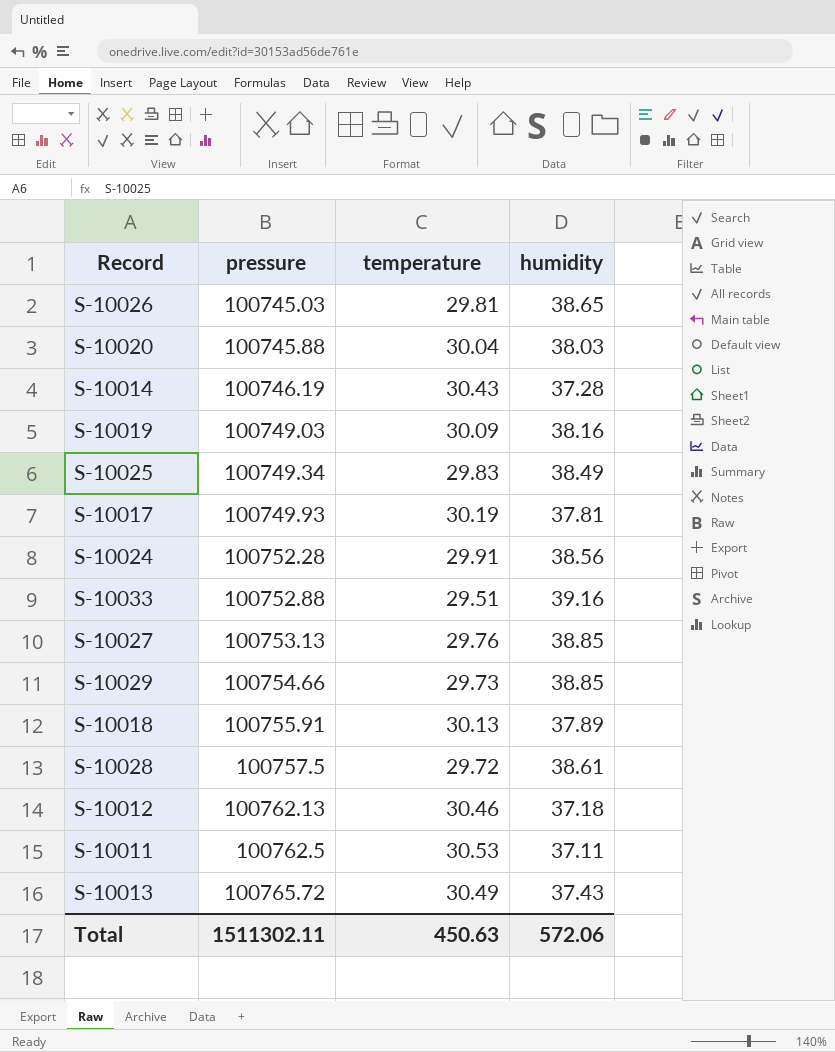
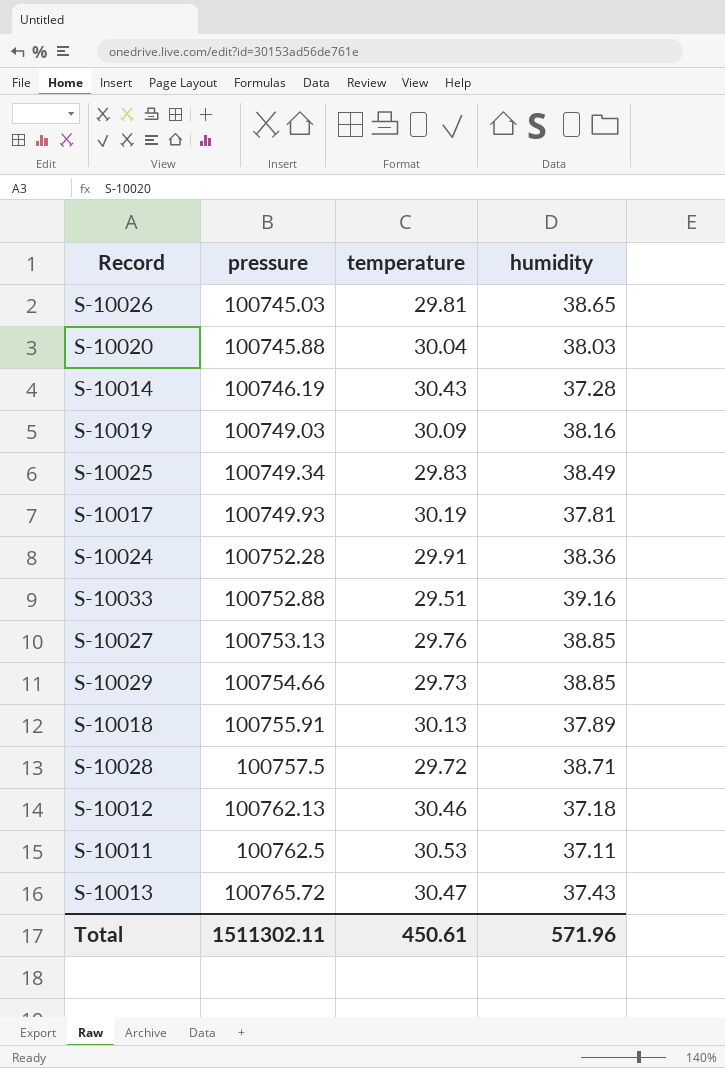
S-10024 | humidity: 38.56 -> 38.36
S-10028 | humidity: 38.61 -> 38.71
S-10013 | temperature: 30.49 -> 30.47
Total | temperature: 450.63 -> 450.61
Total | humidity: 572.06 -> 571.96

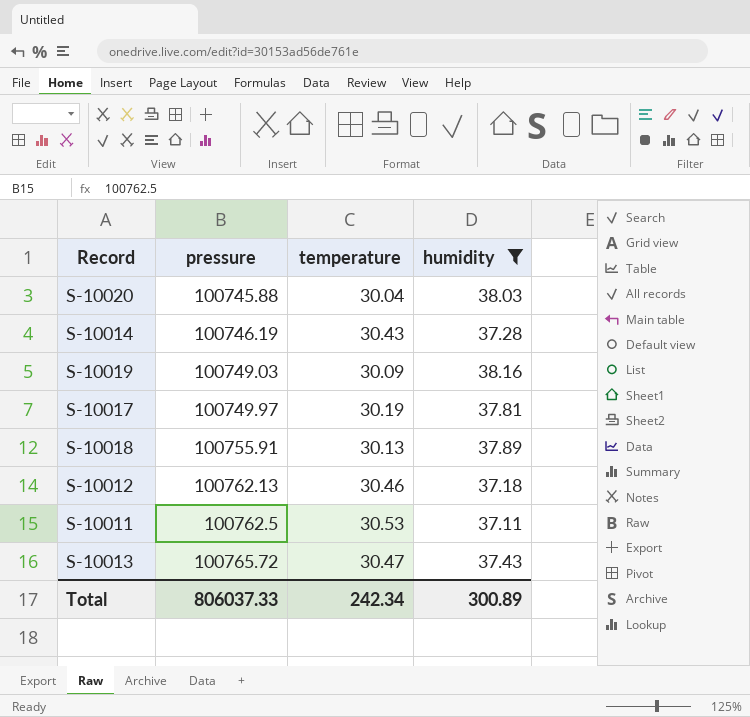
filter: none -> humidity <= 38.16
S-10017 | pressure: 100749.93 -> 100749.97
Total | pressure: 1511302.11 -> 806037.33
Total | temperature: 450.61 -> 242.34
Total | humidity: 571.96 -> 300.89

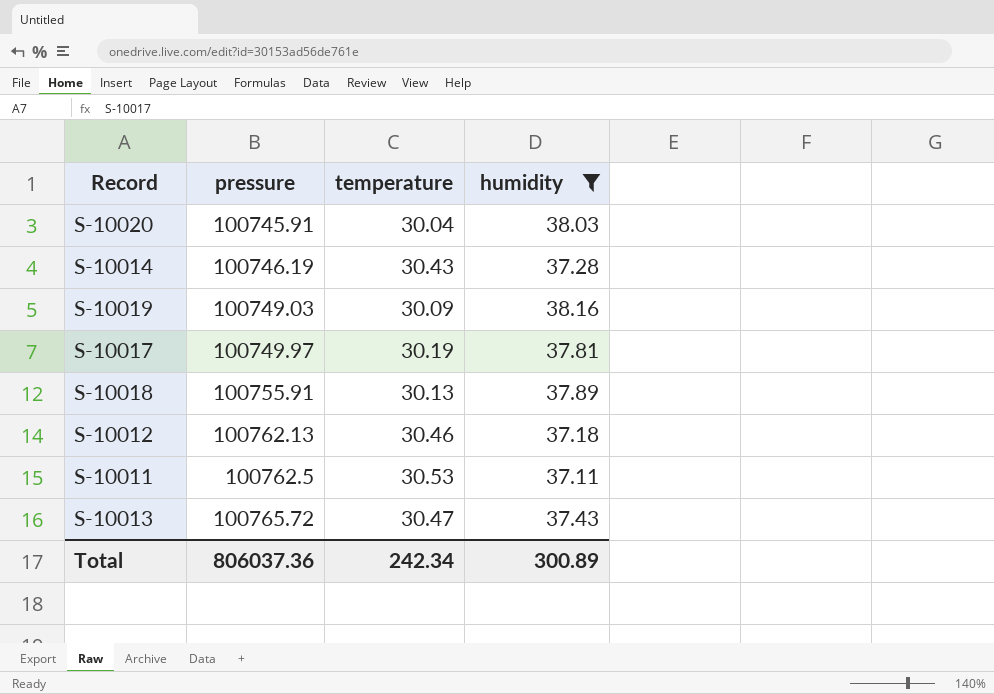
S-10020 | pressure: 100745.88 -> 100745.91
Total | pressure: 806037.33 -> 806037.36

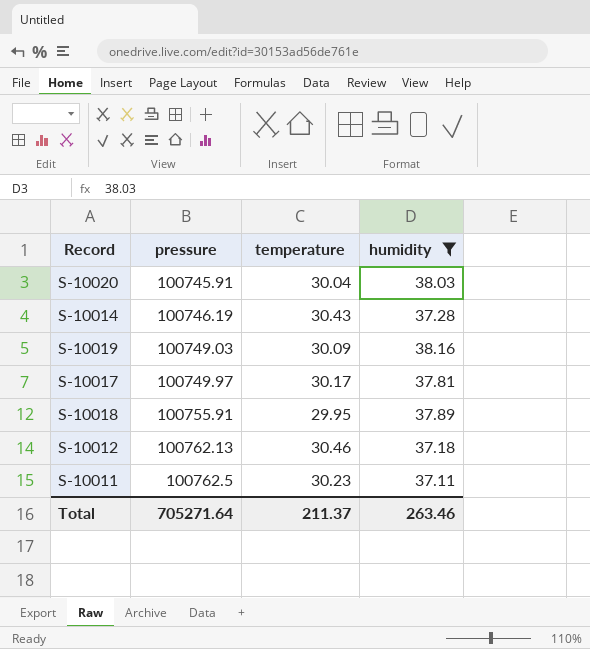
row S-10013: 100765.72 | 30.47 | 37.43 -> none
S-10017 | temperature: 30.19 -> 30.17
S-10018 | temperature: 30.13 -> 29.95
S-10011 | temperature: 30.53 -> 30.23
Total | pressure: 806037.36 -> 705271.64
Total | temperature: 242.34 -> 211.37
Total | humidity: 300.89 -> 263.46

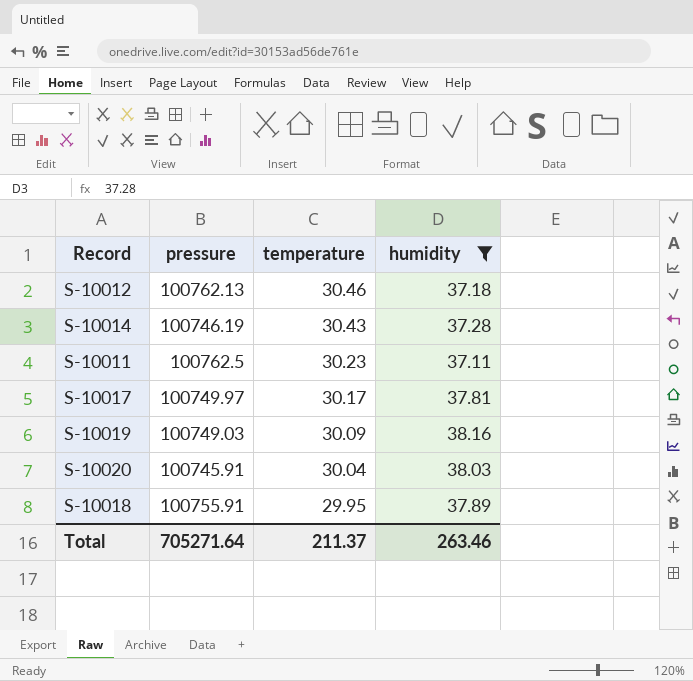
row order: pressure ascending -> temperature descending

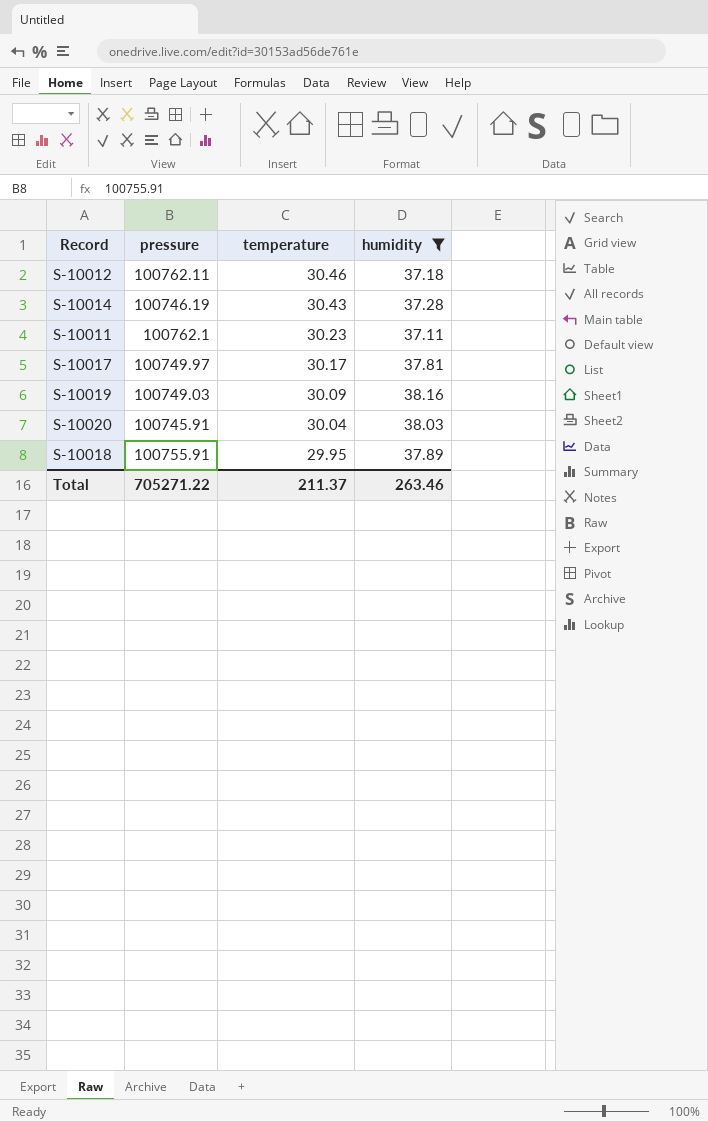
S-10012 | pressure: 100762.13 -> 100762.11
S-10011 | pressure: 100762.5 -> 100762.1
Total | pressure: 705271.64 -> 705271.22

